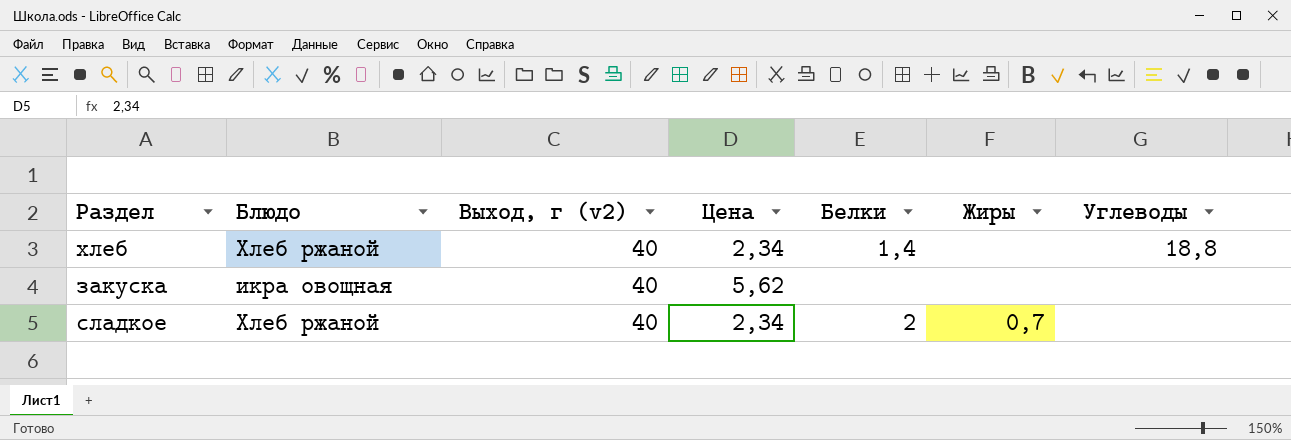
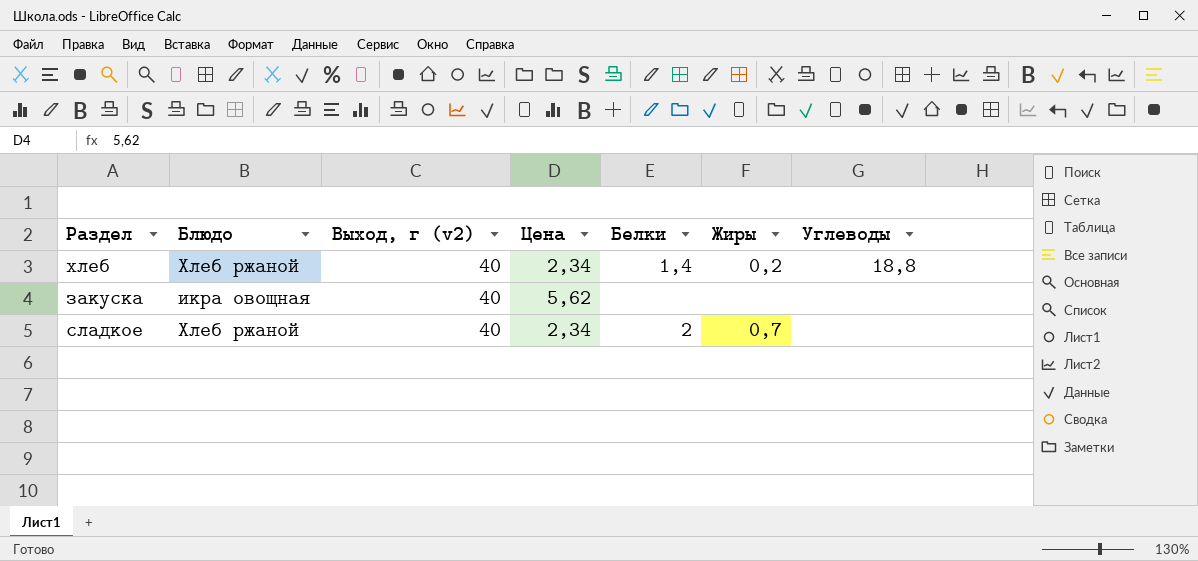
хлеб | Жиры: none -> 0,2

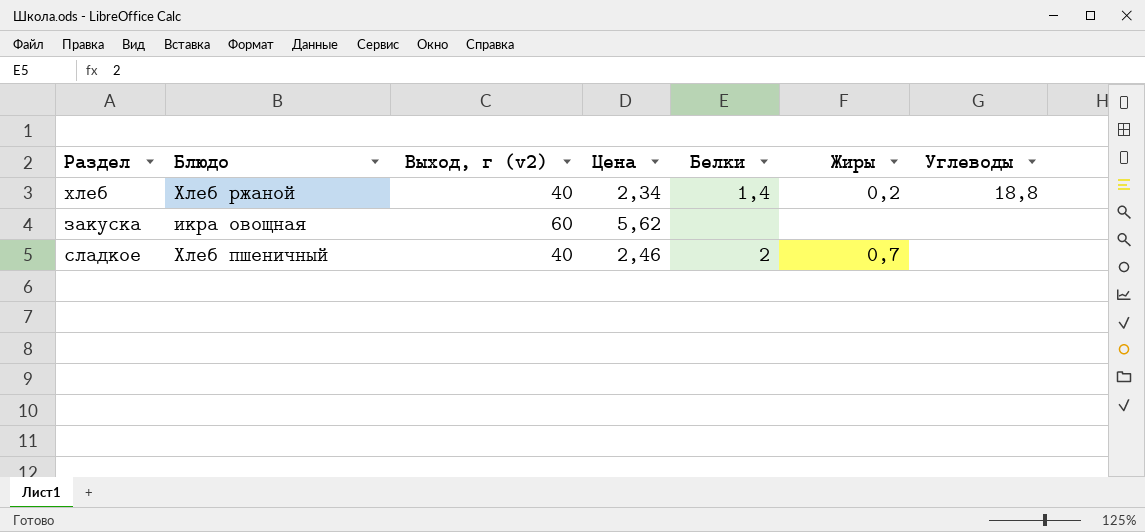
закуска | Выход, г (v2): 40 -> 60
сладкое | Блюдо: Хлеб ржаной -> Хлеб пшеничный
сладкое | Цена: 2,34 -> 2,46

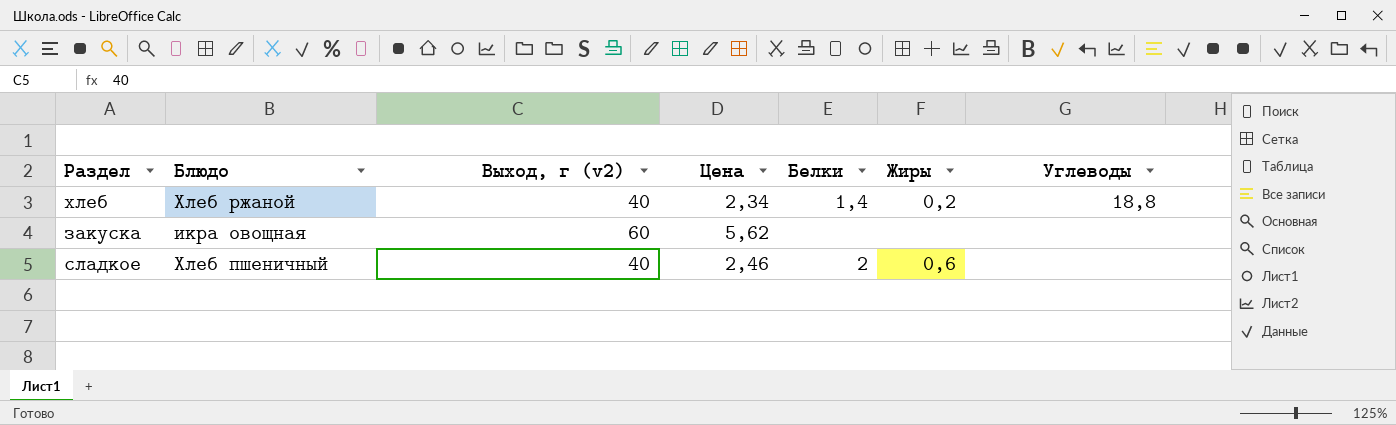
сладкое | Жиры: 0,7 -> 0,6

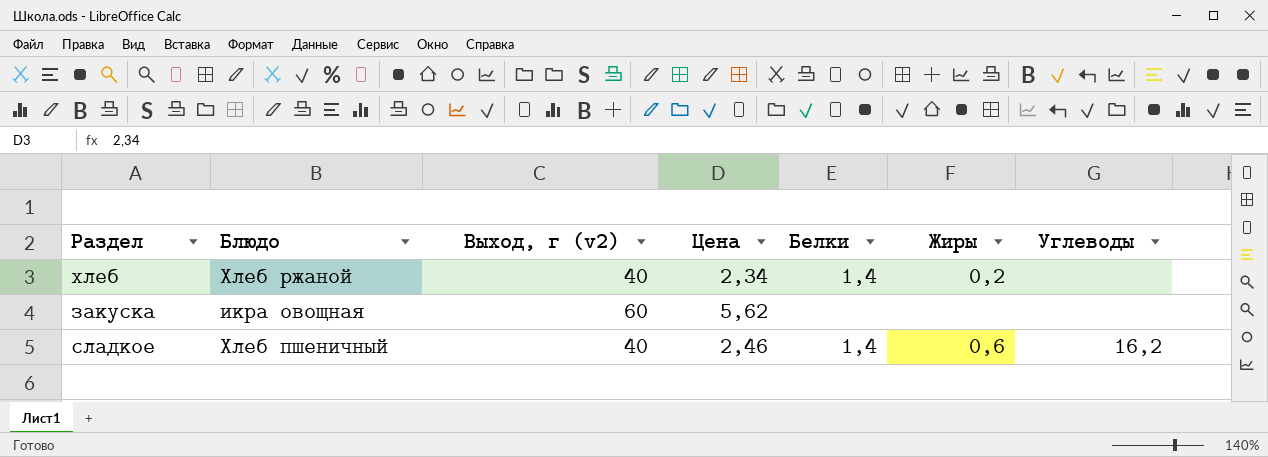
хлеб | Углеводы: 18,8 -> none
сладкое | Белки: 2 -> 1,4
сладкое | Углеводы: none -> 16,2

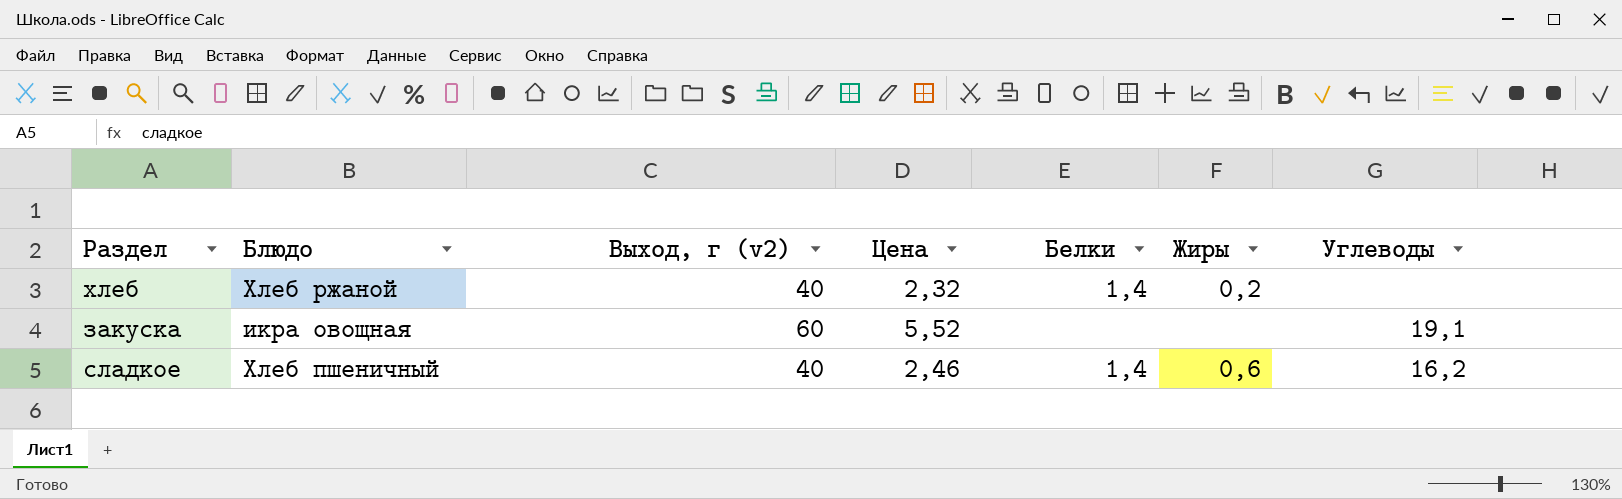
хлеб | Цена: 2,34 -> 2,32
закуска | Цена: 5,62 -> 5,52
закуска | Углеводы: none -> 19,1

